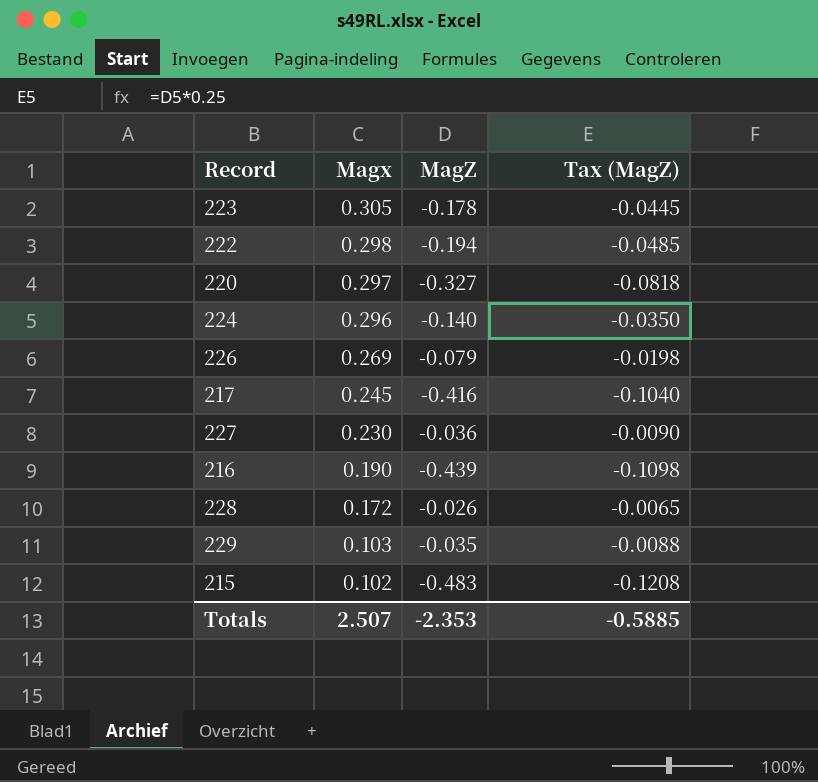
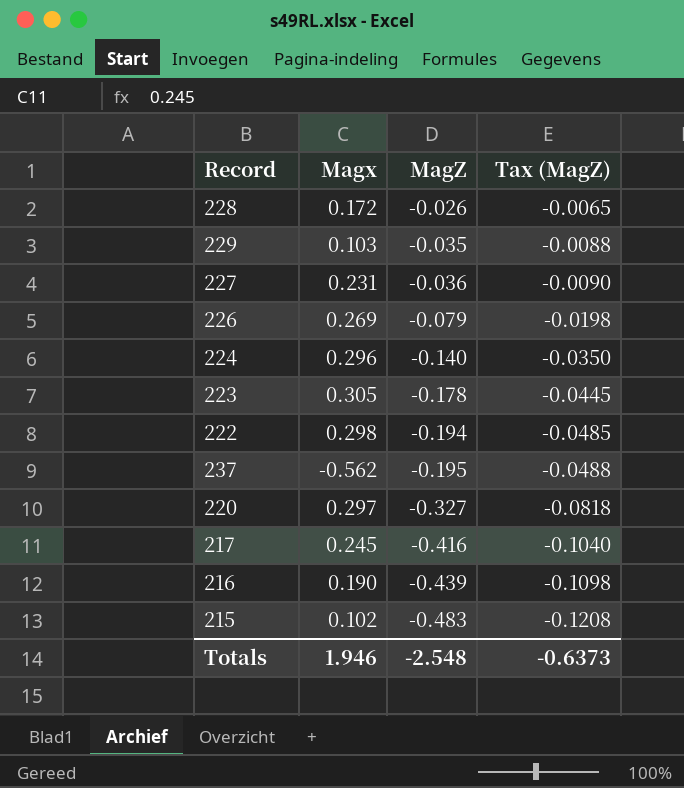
row order: Magx descending -> MagZ descending
227 | Magx: 0.230 -> 0.231
row 237: none -> -0.562 | -0.195 | -0.0488
Totals | Magx: 2.507 -> 1.946
Totals | MagZ: -2.353 -> -2.548
Totals | Tax (MagZ): -0.5885 -> -0.6373

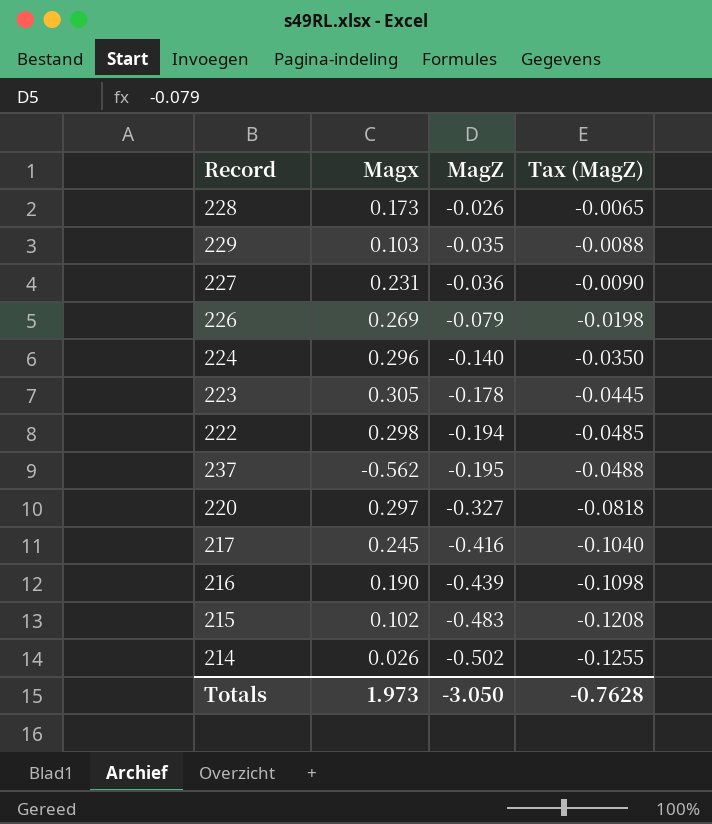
228 | Magx: 0.172 -> 0.173
row 214: none -> 0.026 | -0.502 | -0.1255
Totals | Magx: 1.946 -> 1.973
Totals | MagZ: -2.548 -> -3.050
Totals | Tax (MagZ): -0.6373 -> -0.7628

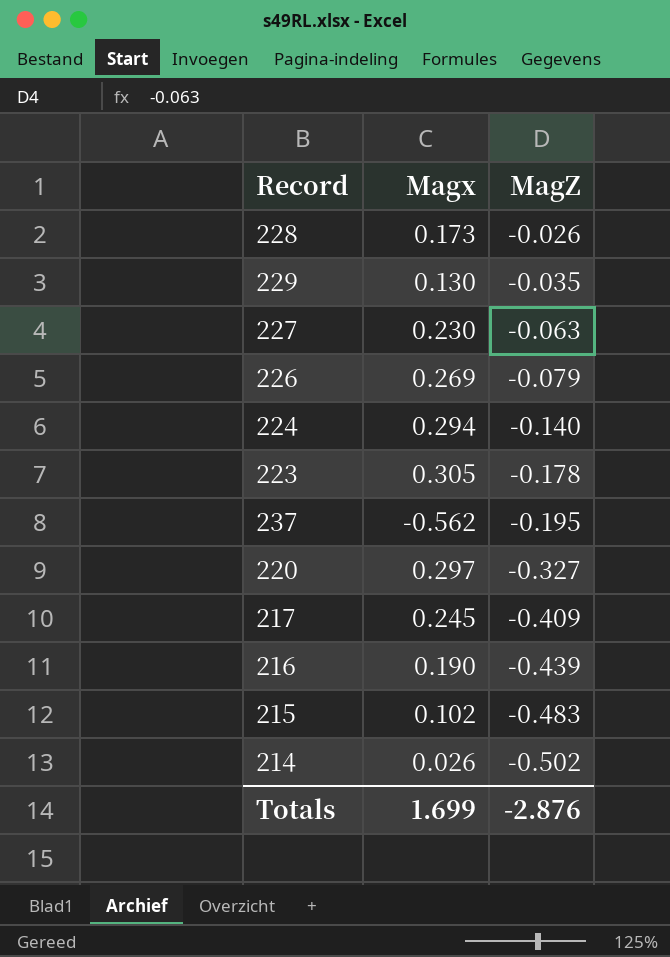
column Tax (MagZ) | formula: [MagZ] * 0.25 -> none
row 222: 0.298 | -0.194 | -0.0485 -> none
229 | Magx: 0.103 -> 0.130
227 | Magx: 0.231 -> 0.230
227 | MagZ: -0.036 -> -0.063
224 | Magx: 0.296 -> 0.294
217 | MagZ: -0.416 -> -0.409
Totals | Magx: 1.973 -> 1.699
Totals | MagZ: -3.050 -> -2.876

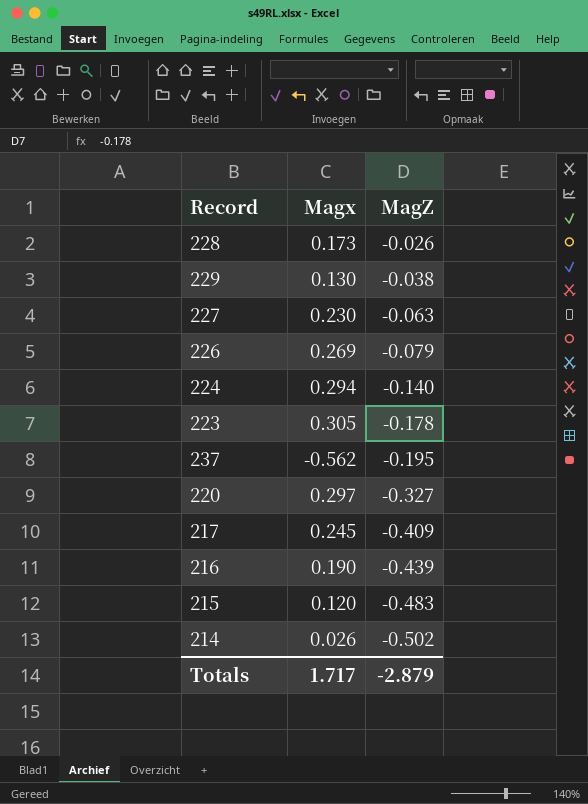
229 | MagZ: -0.035 -> -0.038
215 | Magx: 0.102 -> 0.120
Totals | Magx: 1.699 -> 1.717
Totals | MagZ: -2.876 -> -2.879

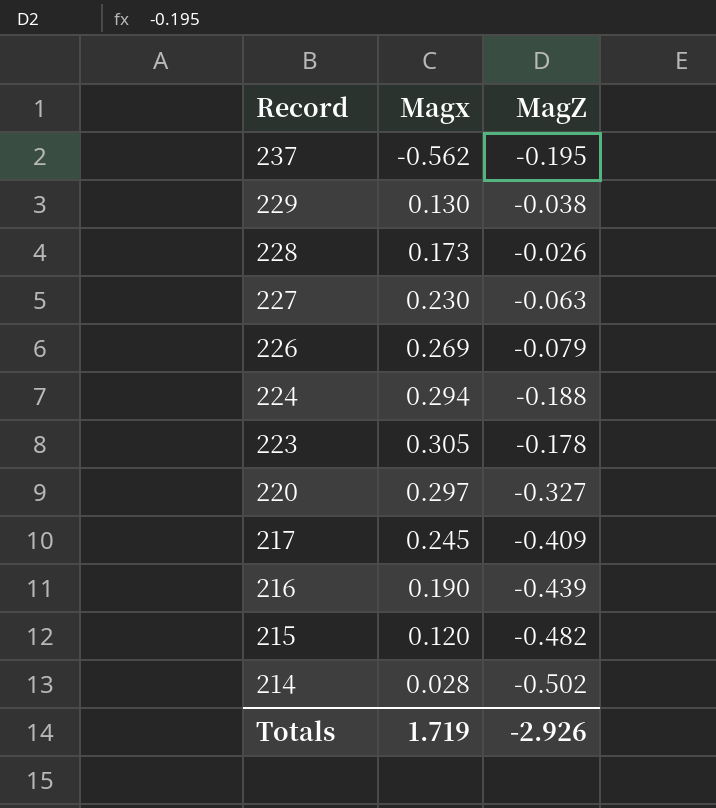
row order: MagZ descending -> Record descending
224 | MagZ: -0.140 -> -0.188
215 | MagZ: -0.483 -> -0.482
214 | Magx: 0.026 -> 0.028
Totals | Magx: 1.717 -> 1.719
Totals | MagZ: -2.879 -> -2.926

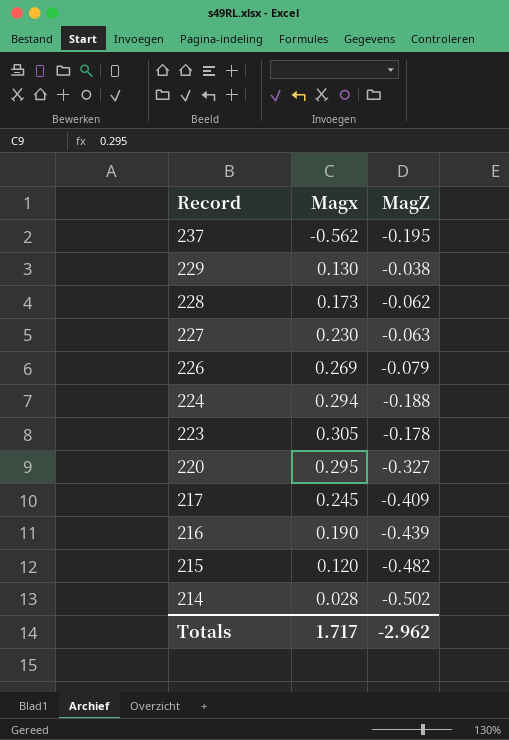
228 | MagZ: -0.026 -> -0.062
220 | Magx: 0.297 -> 0.295
Totals | Magx: 1.719 -> 1.717
Totals | MagZ: -2.926 -> -2.962

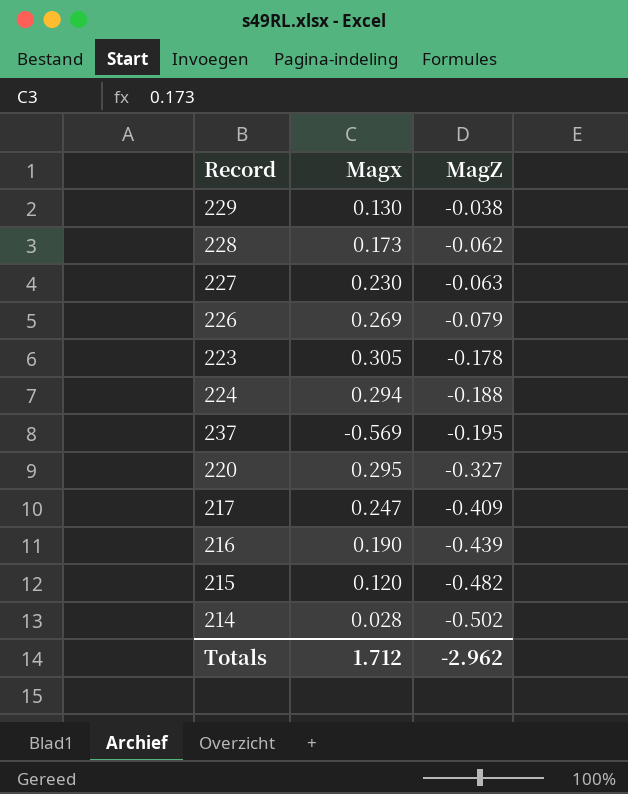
row order: Record descending -> MagZ descending
237 | Magx: -0.562 -> -0.569
217 | Magx: 0.245 -> 0.247
Totals | Magx: 1.717 -> 1.712

